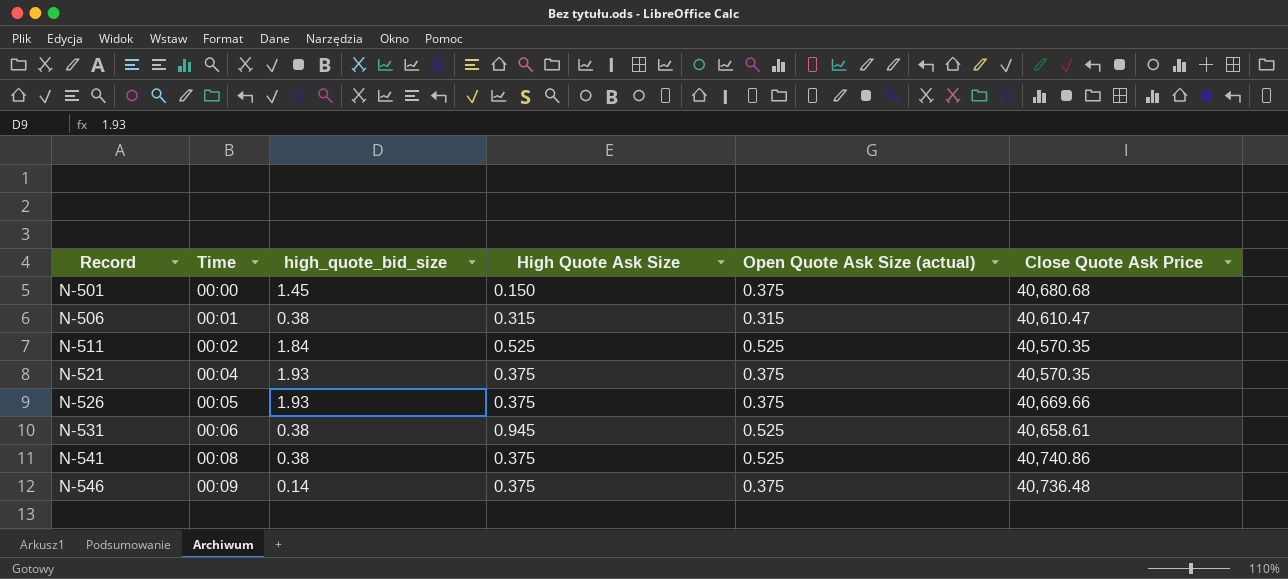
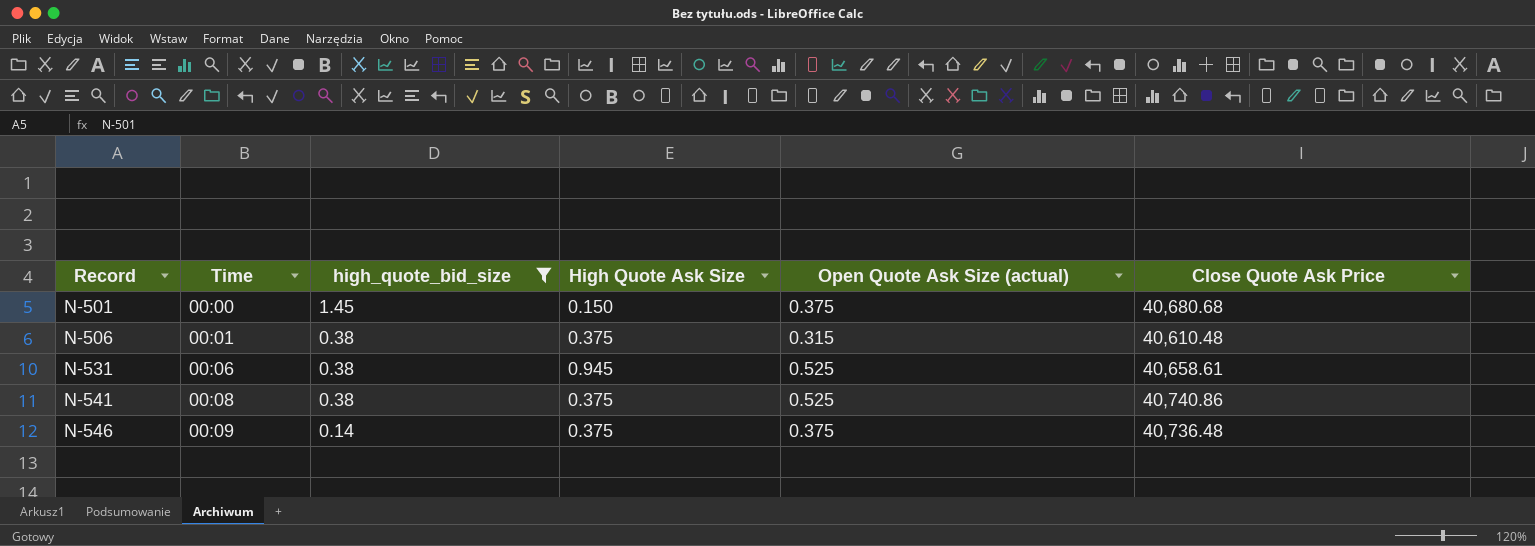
filter: none -> high_quote_bid_size <= 1.45
N-506 | High Quote Ask Size: 0.315 -> 0.375
N-506 | Close Quote Ask Price: 40,610.47 -> 40,610.48

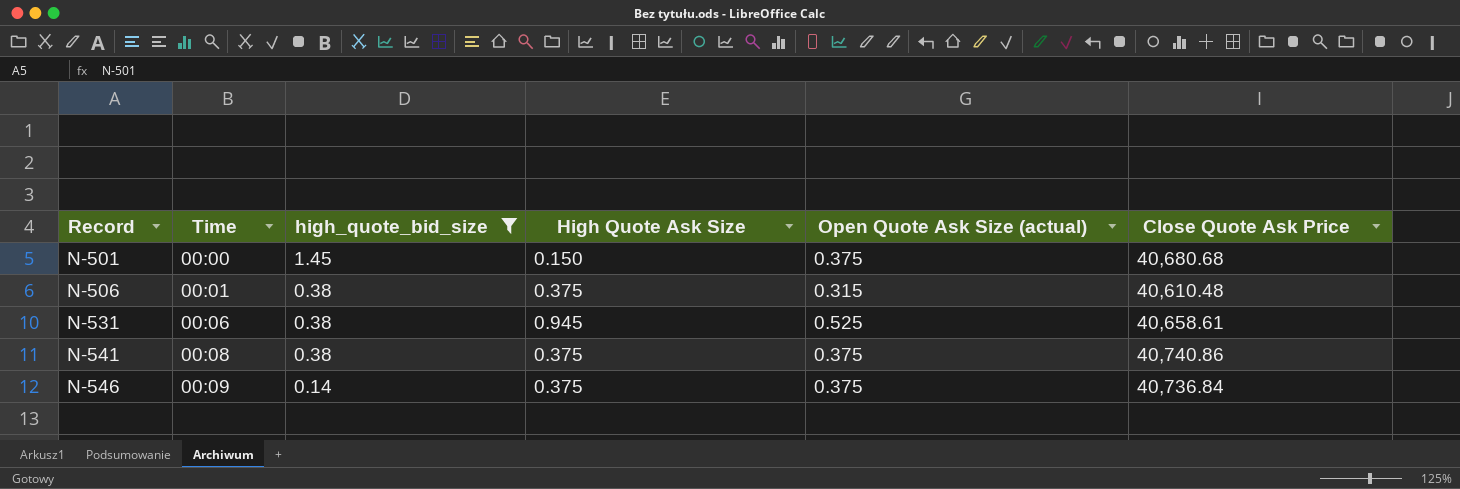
N-541 | Open Quote Ask Size (actual): 0.525 -> 0.375
N-546 | Close Quote Ask Price: 40,736.48 -> 40,736.84

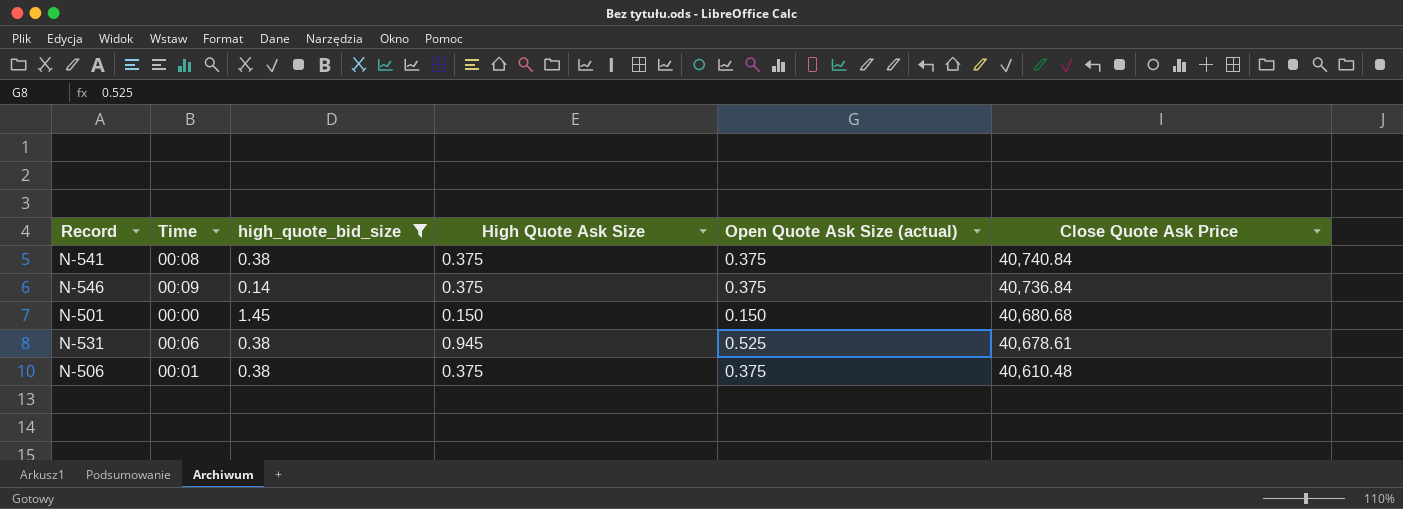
row order: Record ascending -> Close Quote Ask Price descending
N-541 | Close Quote Ask Price: 40,740.86 -> 40,740.84
N-501 | Open Quote Ask Size (actual): 0.375 -> 0.150
N-531 | Close Quote Ask Price: 40,658.61 -> 40,678.61
N-506 | Open Quote Ask Size (actual): 0.315 -> 0.375

